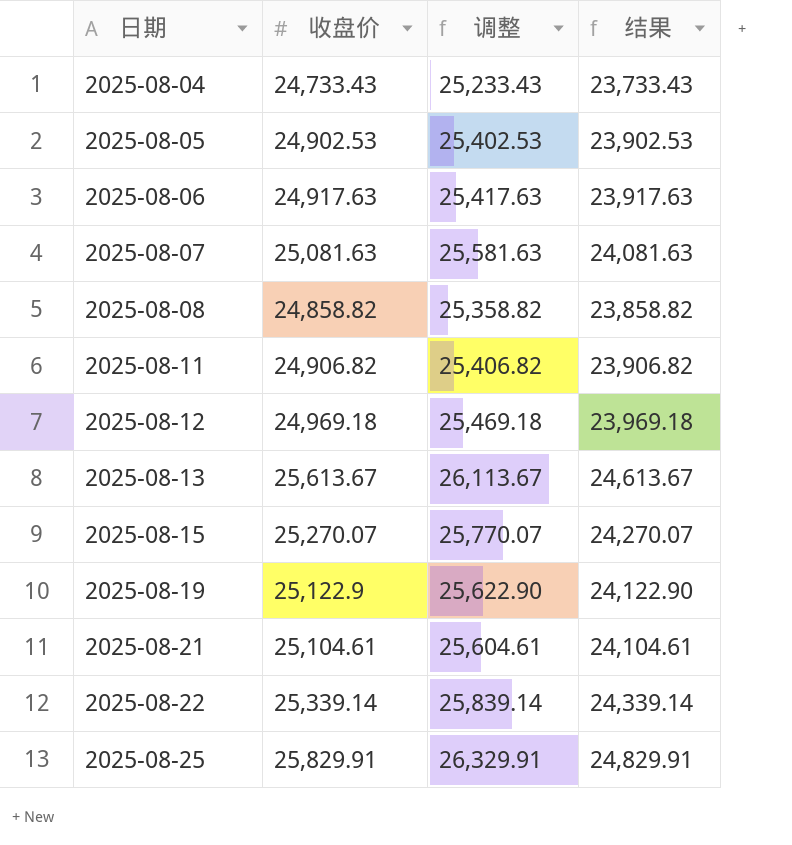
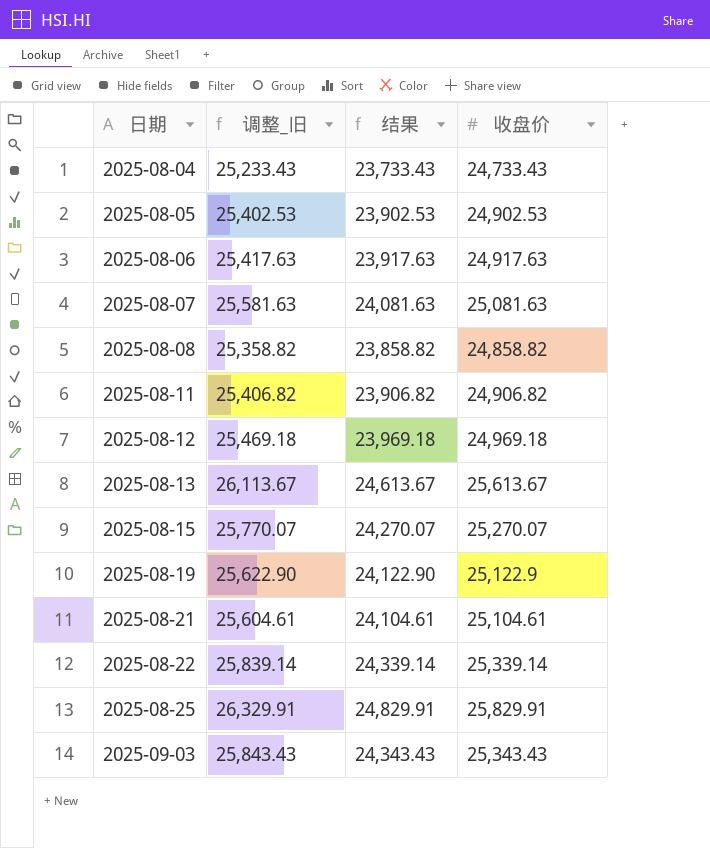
column name: 调整 -> 调整_旧
column 收盘价 | position: 2 -> 4
row 2025-09-03: none -> 25,843.43 | 24,343.43 | 25,343.43

